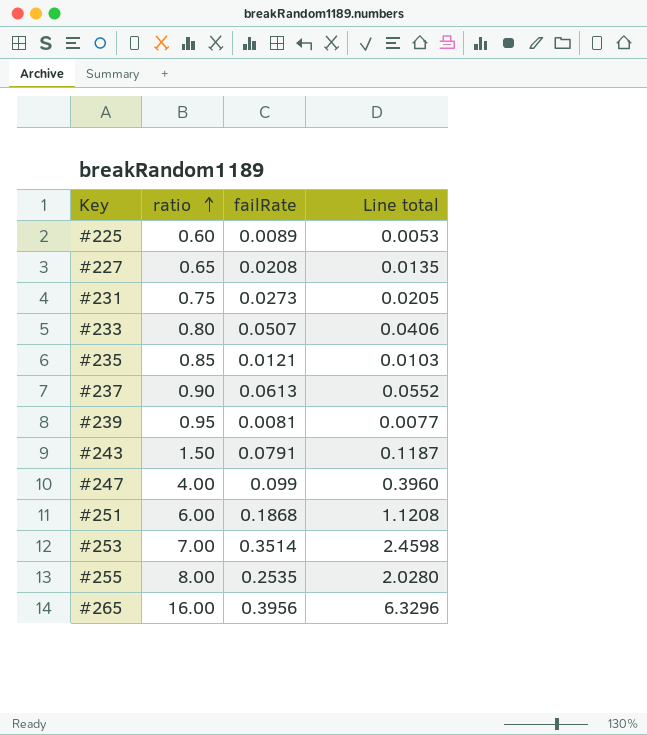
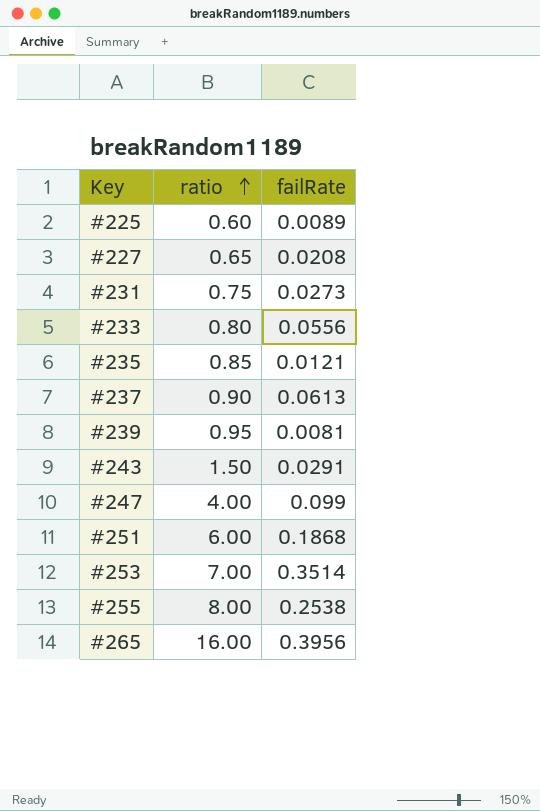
column Line total | formula: [ratio] * [failRate] -> none
#233 | failRate: 0.0507 -> 0.0556
#243 | failRate: 0.0791 -> 0.0291
#255 | failRate: 0.2535 -> 0.2538

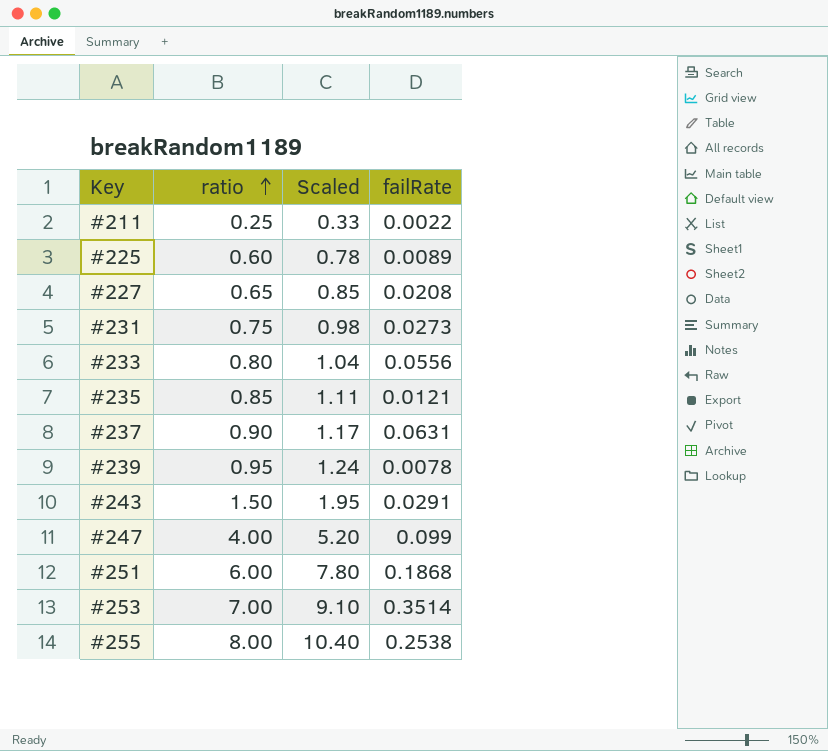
column Scaled | formula: none -> [ratio] * 1.3
row #265: 16.00 | 0.3956 -> none
row #211: none -> 0.25 | 0.33 | 0.0022
#237 | failRate: 0.0613 -> 0.0631
#239 | failRate: 0.0081 -> 0.0078

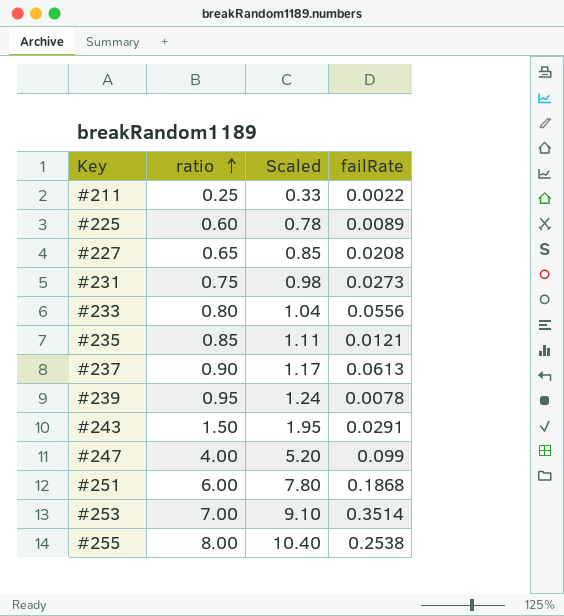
#237 | failRate: 0.0631 -> 0.0613

